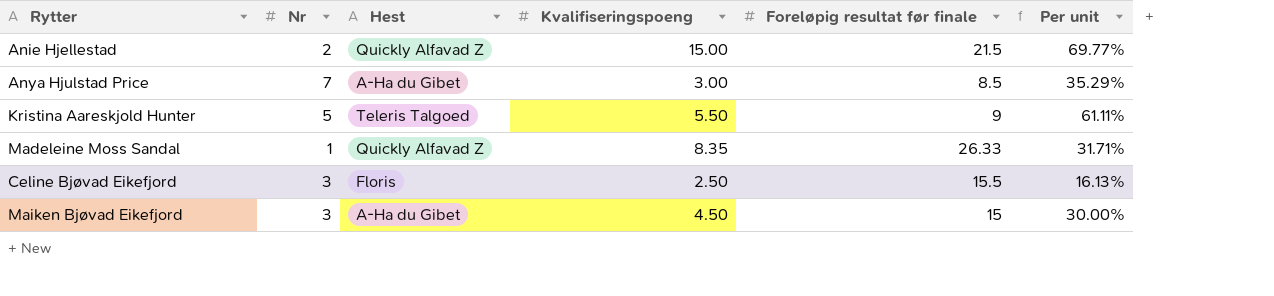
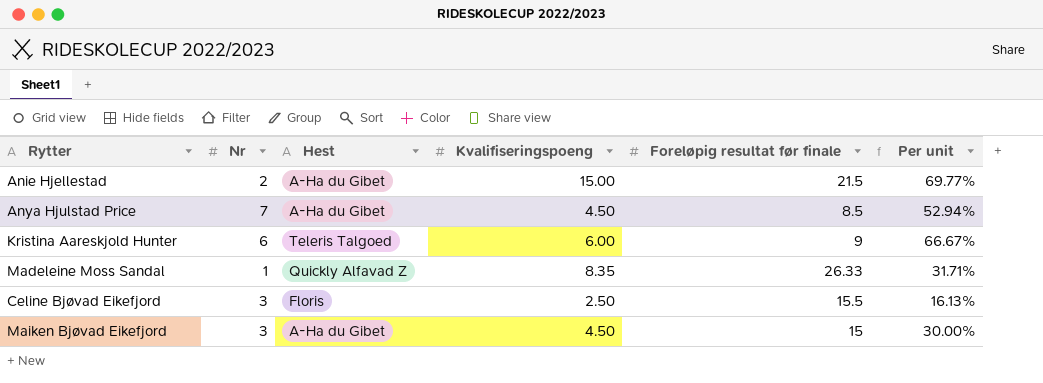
Anie Hjellestad | Hest: Quickly Alfavad Z -> A-Ha du Gibet
Anya Hjulstad Price | Kvalifiseringspoeng: 3.00 -> 4.50
Anya Hjulstad Price | Per unit: 35.29% -> 52.94%
Kristina Aareskjold Hunter | Nr: 5 -> 6
Kristina Aareskjold Hunter | Kvalifiseringspoeng: 5.50 -> 6.00
Kristina Aareskjold Hunter | Per unit: 61.11% -> 66.67%

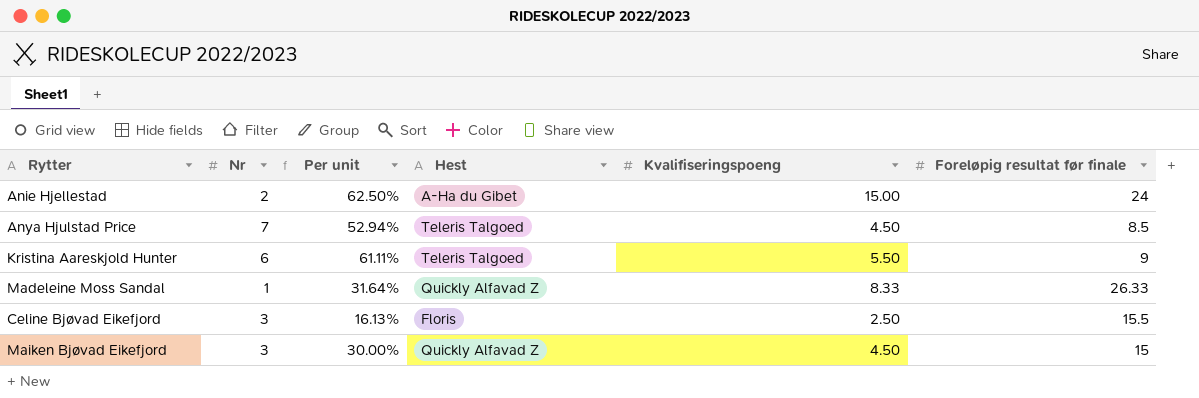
column Per unit | position: 6 -> 3
Anie Hjellestad | Per unit: 69.77% -> 62.50%
Anie Hjellestad | Foreløpig resultat før finale: 21.5 -> 24
Anya Hjulstad Price | Hest: A-Ha du Gibet -> Teleris Talgoed
Kristina Aareskjold Hunter | Per unit: 66.67% -> 61.11%
Kristina Aareskjold Hunter | Kvalifiseringspoeng: 6.00 -> 5.50
Madeleine Moss Sandal | Per unit: 31.71% -> 31.64%
Madeleine Moss Sandal | Kvalifiseringspoeng: 8.35 -> 8.33
Maiken Bjøvad Eikefjord | Hest: A-Ha du Gibet -> Quickly Alfavad Z

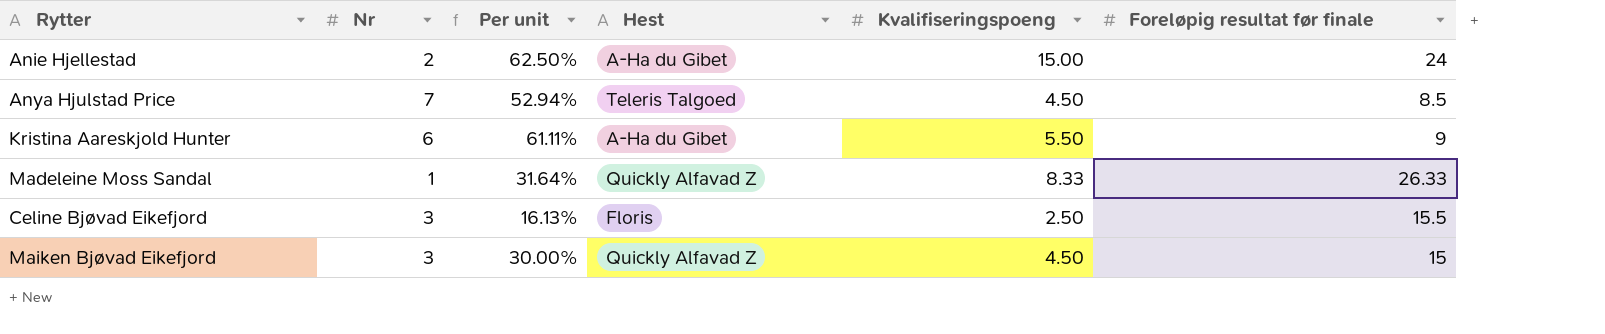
Kristina Aareskjold Hunter | Hest: Teleris Talgoed -> A-Ha du Gibet

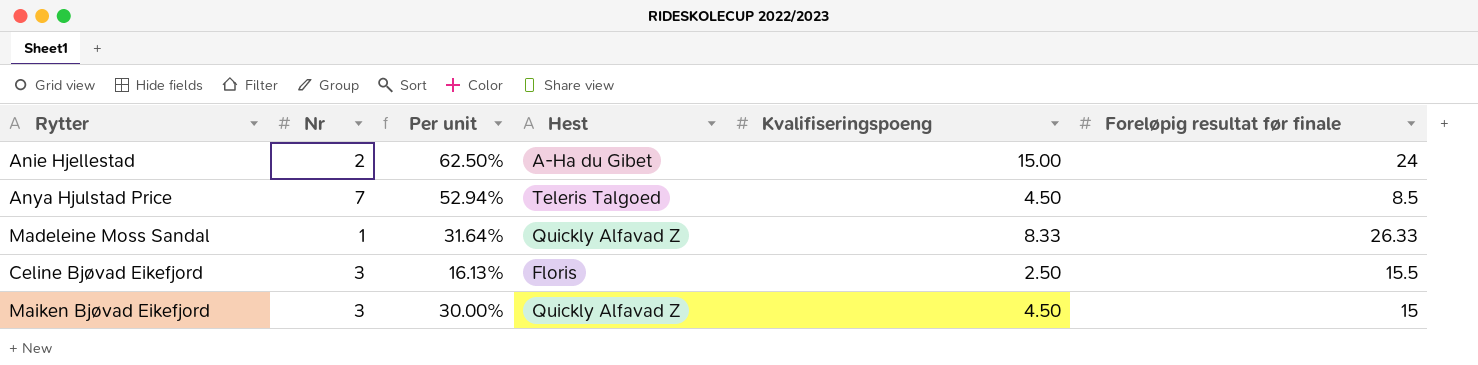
row Kristina Aareskjold Hunter: 6 | 61.11% | A-Ha du Gibet | 5.50 | 9 -> none

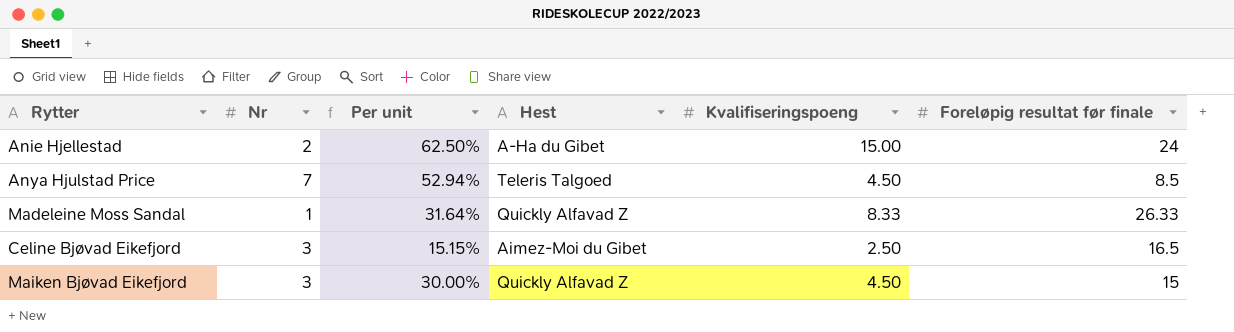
Celine Bjøvad Eikefjord | Per unit: 16.13% -> 15.15%
Celine Bjøvad Eikefjord | Hest: Floris -> Aimez-Moi du Gibet
Celine Bjøvad Eikefjord | Foreløpig resultat før finale: 15.5 -> 16.5

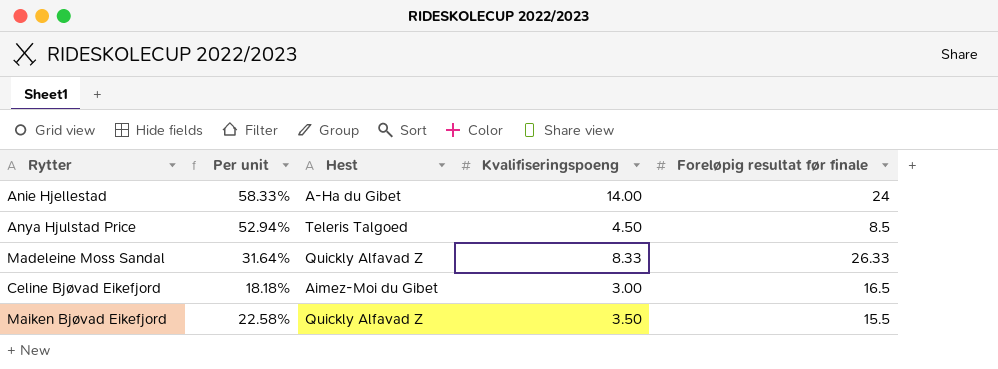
column Nr | position: 2 -> none
Anie Hjellestad | Per unit: 62.50% -> 58.33%
Anie Hjellestad | Kvalifiseringspoeng: 15.00 -> 14.00
Celine Bjøvad Eikefjord | Per unit: 15.15% -> 18.18%
Celine Bjøvad Eikefjord | Kvalifiseringspoeng: 2.50 -> 3.00
Maiken Bjøvad Eikefjord | Per unit: 30.00% -> 22.58%
Maiken Bjøvad Eikefjord | Kvalifiseringspoeng: 4.50 -> 3.50
Maiken Bjøvad Eikefjord | Foreløpig resultat før finale: 15 -> 15.5

